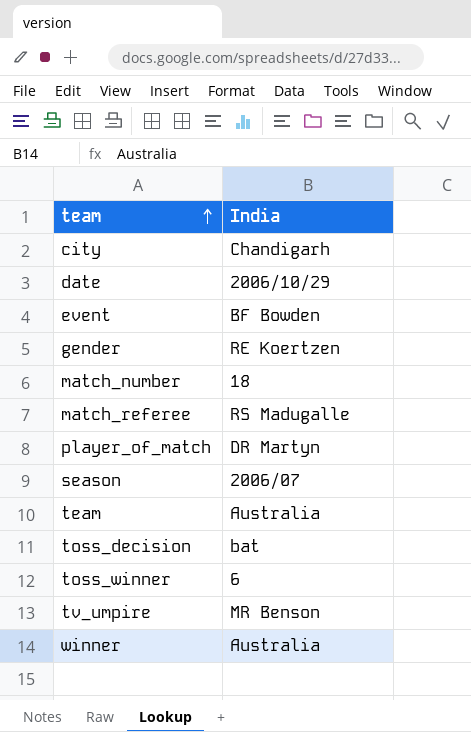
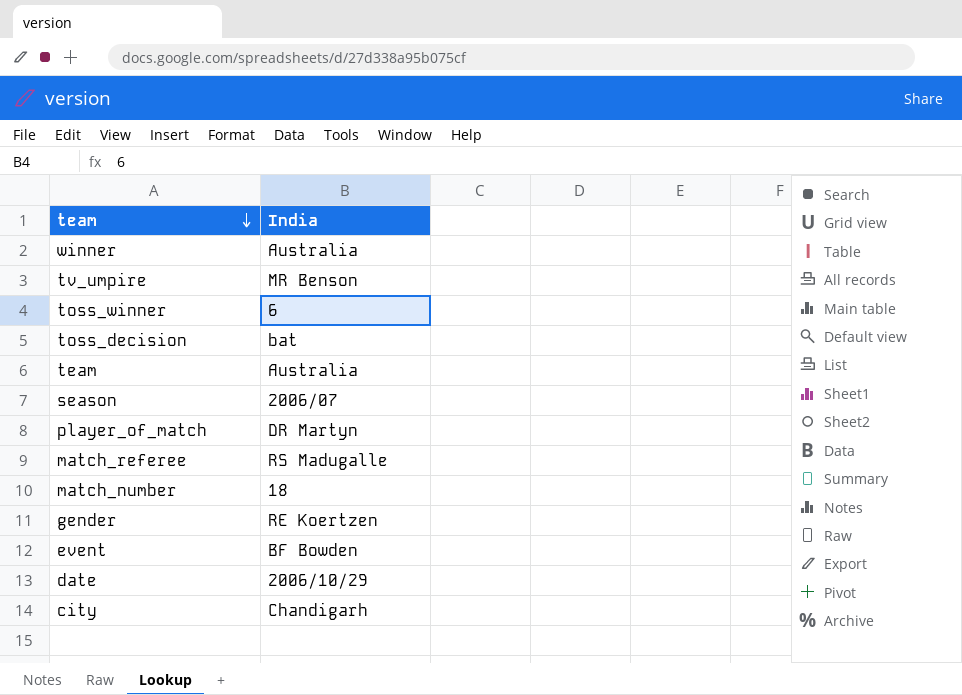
row order: team ascending -> team descending

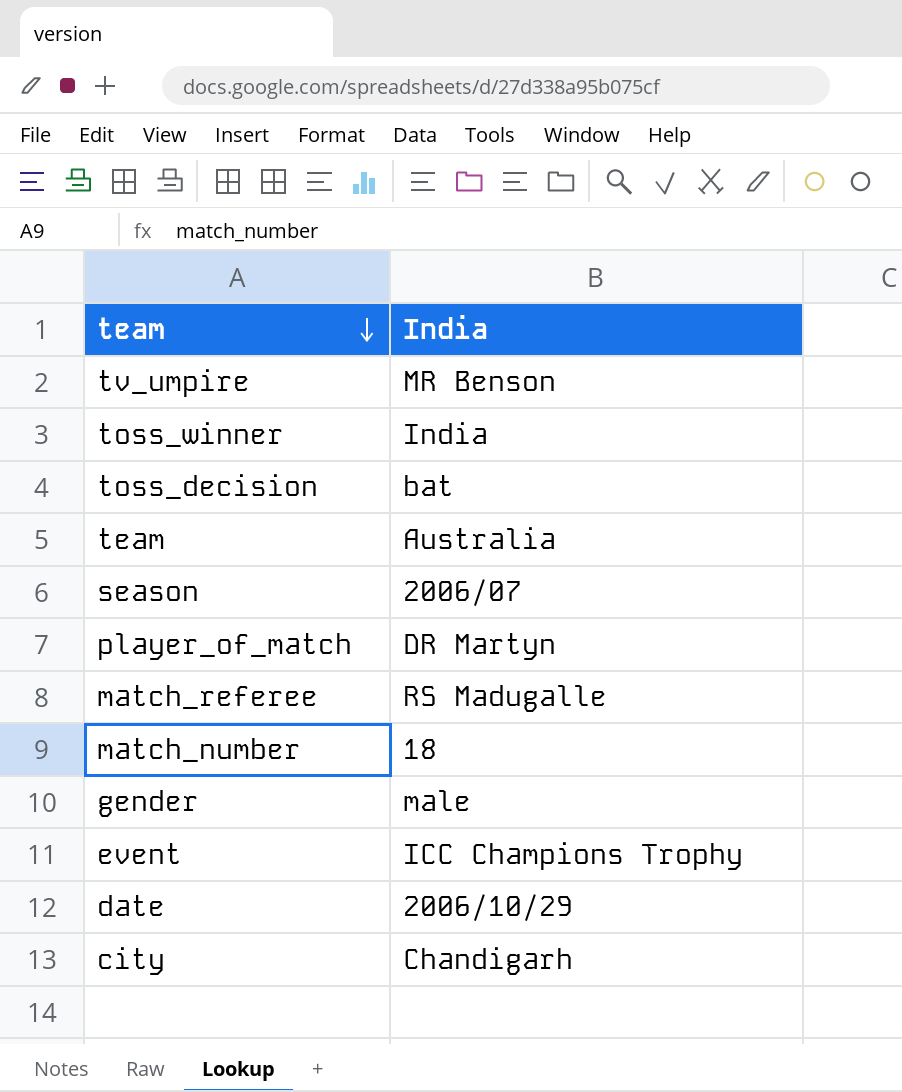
row winner: Australia -> none
toss_winner | India: 6 -> India
gender | India: RE Koertzen -> male
event | India: BF Bowden -> ICC Champions Trophy

